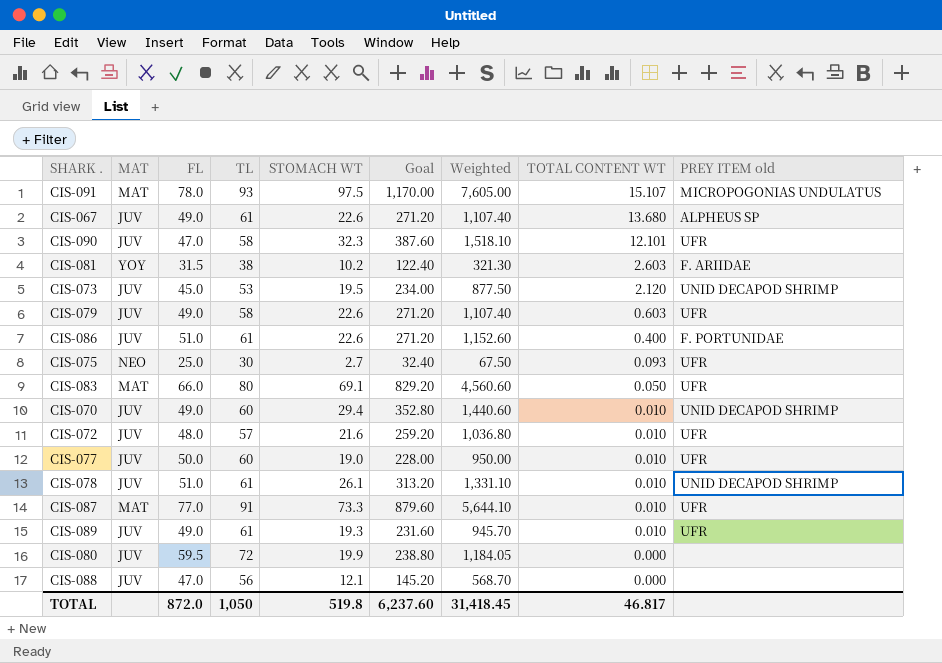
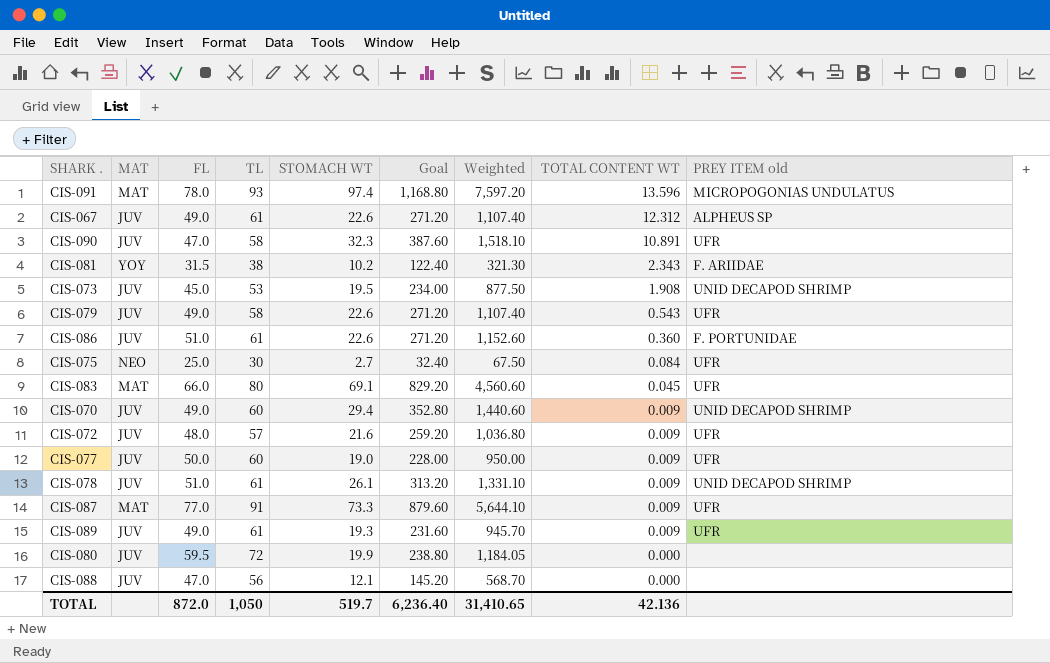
CIS-091 | STOMACH WT: 97.5 -> 97.4
CIS-091 | Goal: 1,170.00 -> 1,168.80
CIS-091 | Weighted: 7,605.00 -> 7,597.20
CIS-091 | TOTAL CONTENT WT: 15.107 -> 13.596
CIS-067 | TOTAL CONTENT WT: 13.680 -> 12.312
CIS-090 | TOTAL CONTENT WT: 12.101 -> 10.891
CIS-081 | TOTAL CONTENT WT: 2.603 -> 2.343
CIS-073 | TOTAL CONTENT WT: 2.120 -> 1.908
CIS-079 | TOTAL CONTENT WT: 0.603 -> 0.543
CIS-086 | TOTAL CONTENT WT: 0.400 -> 0.360
CIS-075 | TOTAL CONTENT WT: 0.093 -> 0.084
CIS-083 | TOTAL CONTENT WT: 0.050 -> 0.045
CIS-070 | TOTAL CONTENT WT: 0.010 -> 0.009
CIS-072 | TOTAL CONTENT WT: 0.010 -> 0.009
CIS-077 | TOTAL CONTENT WT: 0.010 -> 0.009
CIS-078 | TOTAL CONTENT WT: 0.010 -> 0.009
CIS-087 | TOTAL CONTENT WT: 0.010 -> 0.009
CIS-089 | TOTAL CONTENT WT: 0.010 -> 0.009
TOTAL | STOMACH WT: 519.8 -> 519.7
TOTAL | Goal: 6,237.60 -> 6,236.40
TOTAL | Weighted: 31,418.45 -> 31,410.65
TOTAL | TOTAL CONTENT WT: 46.817 -> 42.136

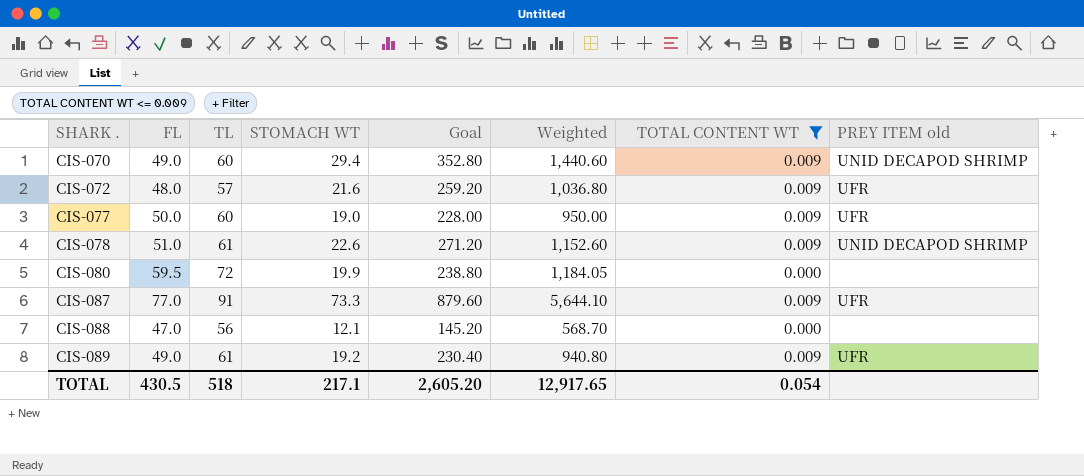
filter: none -> TOTAL CONTENT WT <= 0.009
row order: TOTAL CONTENT WT descending -> SHARK . ascending
column MAT | position: 2 -> none
CIS-078 | STOMACH WT: 26.1 -> 22.6
CIS-078 | Goal: 313.20 -> 271.20
CIS-078 | Weighted: 1,331.10 -> 1,152.60
CIS-089 | STOMACH WT: 19.3 -> 19.2
CIS-089 | Goal: 231.60 -> 230.40
CIS-089 | Weighted: 945.70 -> 940.80
TOTAL | FL: 872.0 -> 430.5
TOTAL | TL: 1,050 -> 518
TOTAL | STOMACH WT: 519.7 -> 217.1
TOTAL | Goal: 6,236.40 -> 2,605.20
TOTAL | Weighted: 31,410.65 -> 12,917.65
TOTAL | TOTAL CONTENT WT: 42.136 -> 0.054

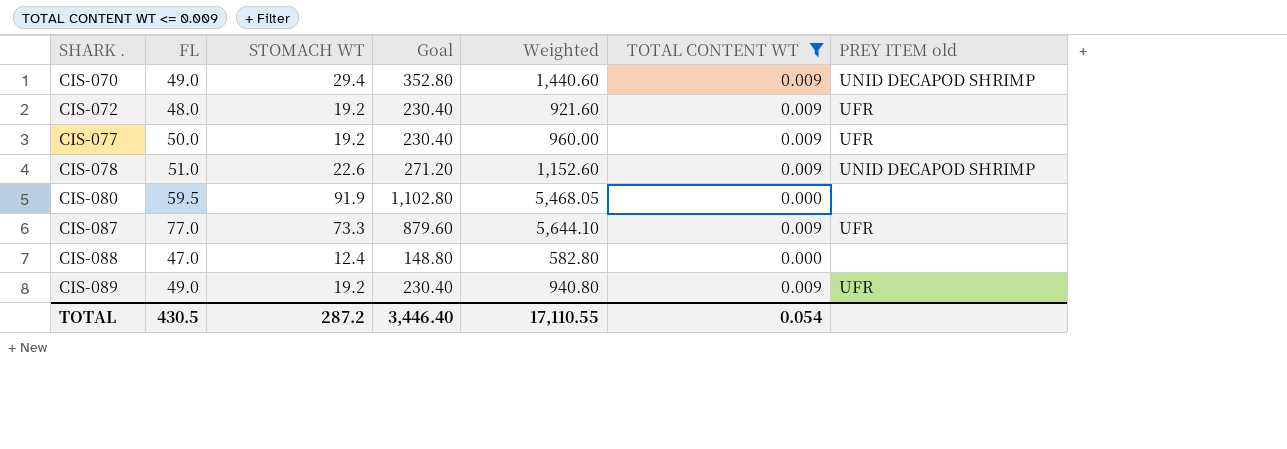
column TL | position: 3 -> none
CIS-072 | STOMACH WT: 21.6 -> 19.2
CIS-072 | Goal: 259.20 -> 230.40
CIS-072 | Weighted: 1,036.80 -> 921.60
CIS-077 | STOMACH WT: 19.0 -> 19.2
CIS-077 | Goal: 228.00 -> 230.40
CIS-077 | Weighted: 950.00 -> 960.00
CIS-080 | STOMACH WT: 19.9 -> 91.9
CIS-080 | Goal: 238.80 -> 1,102.80
CIS-080 | Weighted: 1,184.05 -> 5,468.05
CIS-088 | STOMACH WT: 12.1 -> 12.4
CIS-088 | Goal: 145.20 -> 148.80
CIS-088 | Weighted: 568.70 -> 582.80
TOTAL | STOMACH WT: 217.1 -> 287.2
TOTAL | Goal: 2,605.20 -> 3,446.40
TOTAL | Weighted: 12,917.65 -> 17,110.55

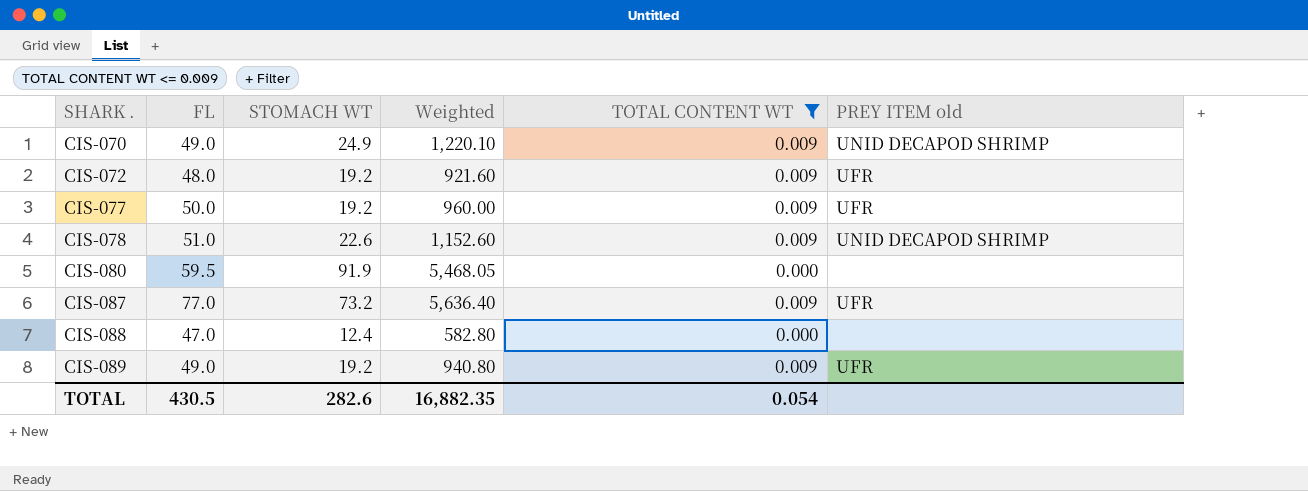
column Goal | formula: [STOMACH WT] * 12 -> none
CIS-070 | STOMACH WT: 29.4 -> 24.9
CIS-070 | Weighted: 1,440.60 -> 1,220.10
CIS-087 | STOMACH WT: 73.3 -> 73.2
CIS-087 | Weighted: 5,644.10 -> 5,636.40
TOTAL | STOMACH WT: 287.2 -> 282.6
TOTAL | Weighted: 17,110.55 -> 16,882.35

